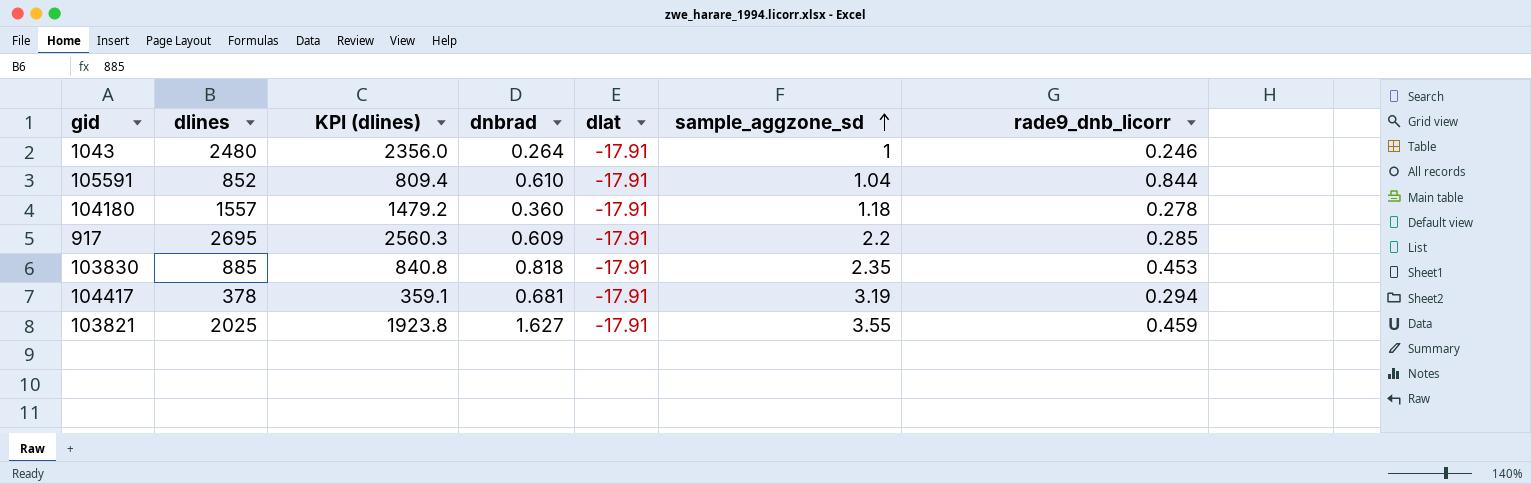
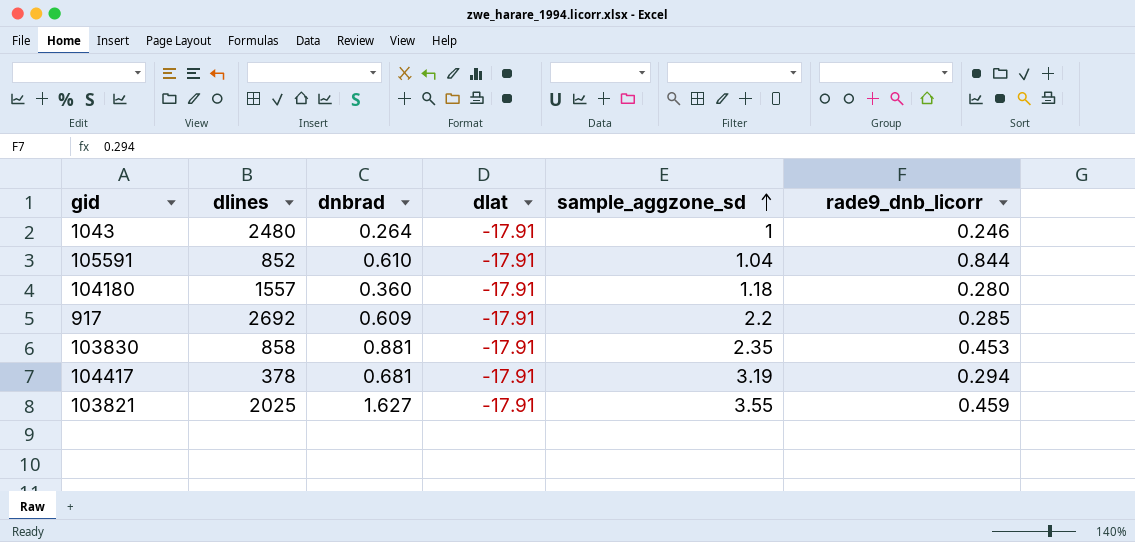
column KPI (dlines) | formula: [dlines] * 0.95 -> none
104180 | rade9_dnb_licorr: 0.278 -> 0.280
917 | dlines: 2695 -> 2692
103830 | dlines: 885 -> 858
103830 | dnbrad: 0.818 -> 0.881

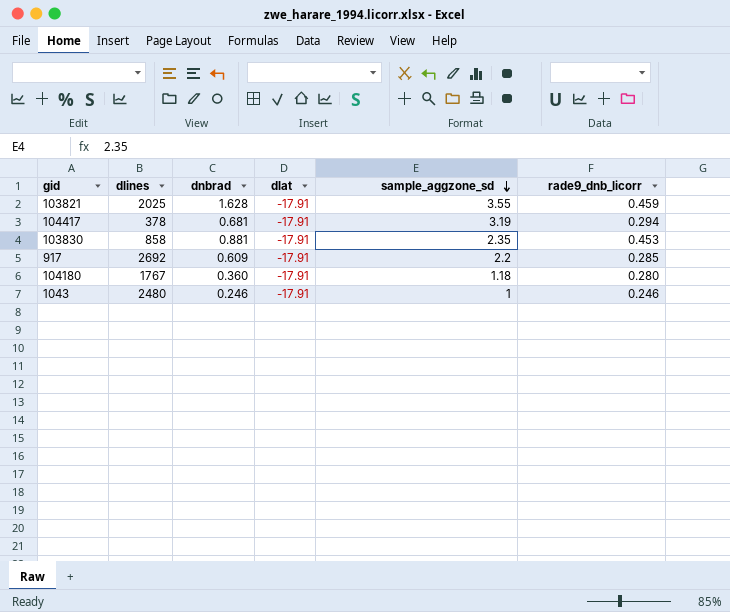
row order: sample_aggzone_sd ascending -> sample_aggzone_sd descending
row 105591: 852 | 0.610 | -17.91 | 1.04 | 0.844 -> none
103821 | dnbrad: 1.627 -> 1.628
104180 | dlines: 1557 -> 1767
1043 | dnbrad: 0.264 -> 0.246

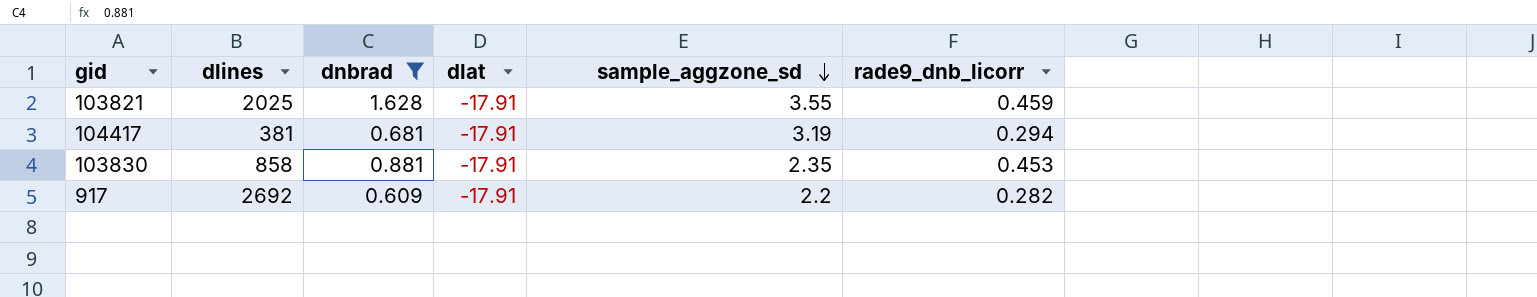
filter: none -> dnbrad >= 0.609
104417 | dlines: 378 -> 381
917 | rade9_dnb_licorr: 0.285 -> 0.282

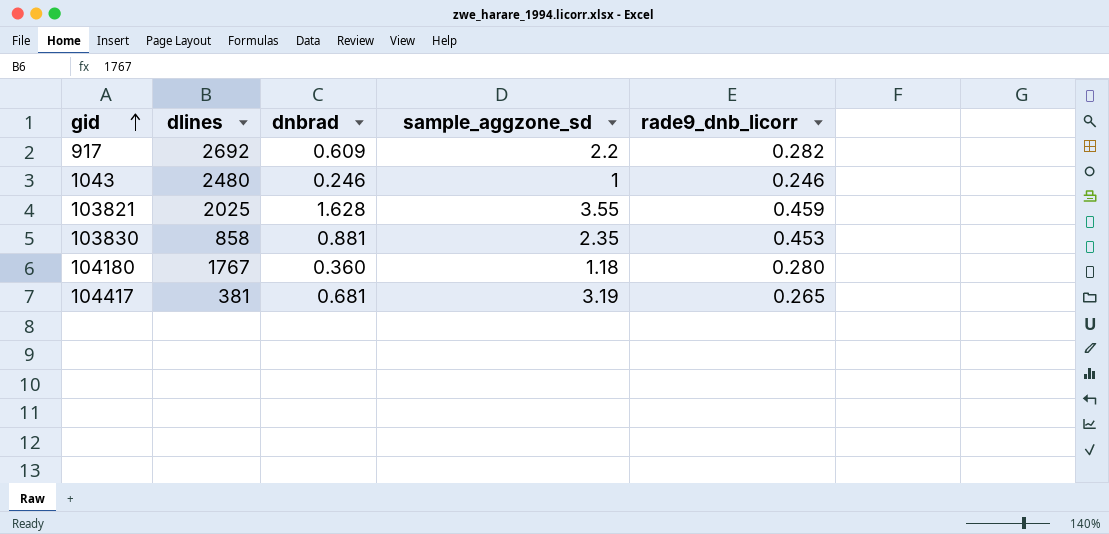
filter: dnbrad >= 0.609 -> none
row order: sample_aggzone_sd descending -> gid ascending
column dlat | position: 4 -> none
104417 | rade9_dnb_licorr: 0.294 -> 0.265

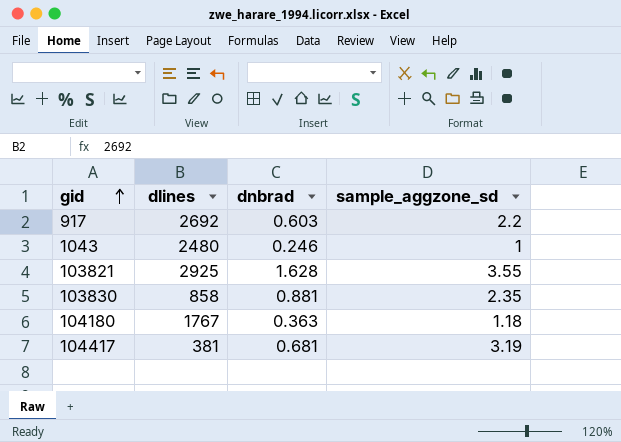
column rade9_dnb_licorr | position: 5 -> none
917 | dnbrad: 0.609 -> 0.603
103821 | dlines: 2025 -> 2925
104180 | dnbrad: 0.360 -> 0.363

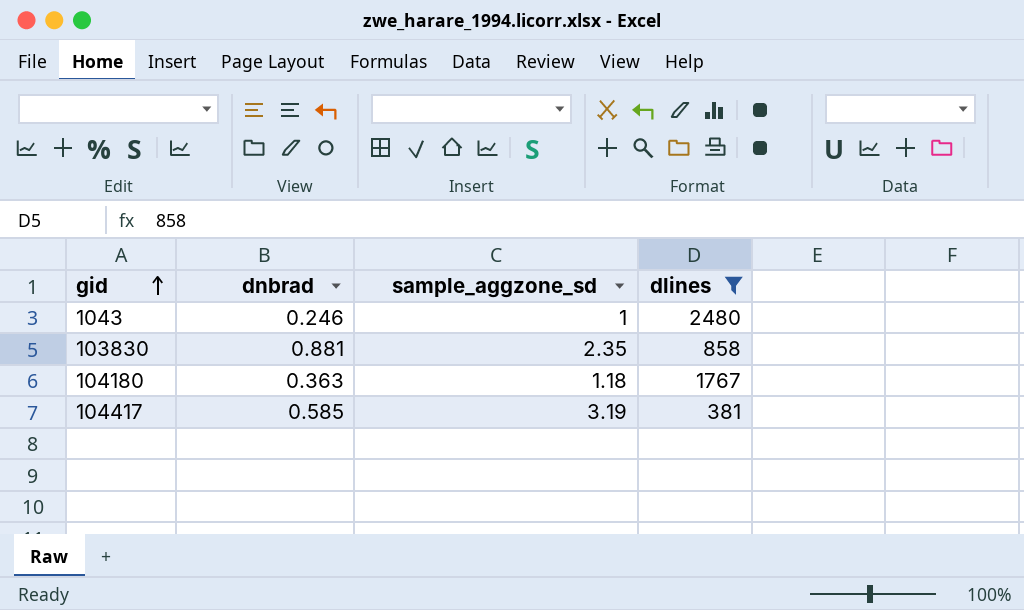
filter: none -> dlines <= 2480
column dlines | position: 2 -> 4
104417 | dnbrad: 0.681 -> 0.585

